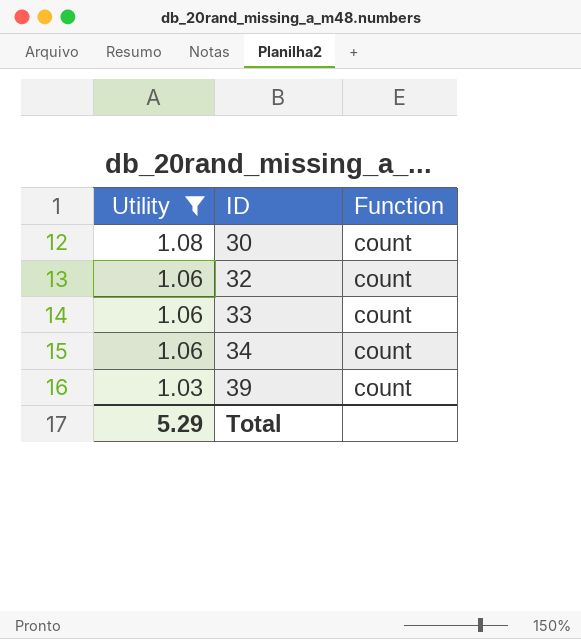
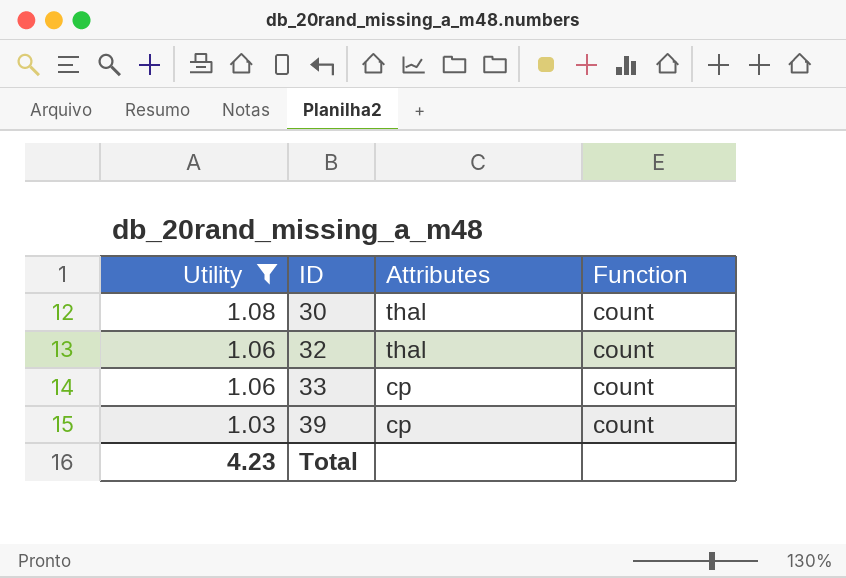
column Attributes | position: none -> 3
row 34: 1.06 | count -> none
Total | Utility: 5.29 -> 4.23

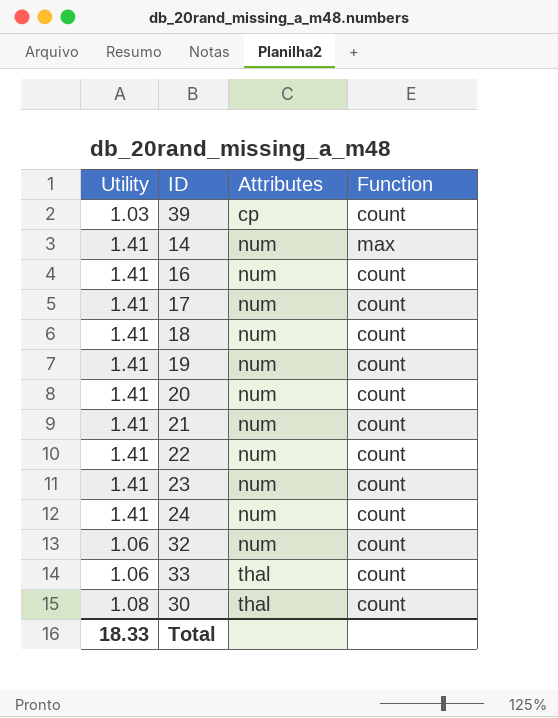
filter: Utility != 1.41 -> none
row order: Utility descending -> Attributes ascending
32 | Attributes: thal -> num
33 | Attributes: cp -> thal
Total | Utility: 4.23 -> 18.33

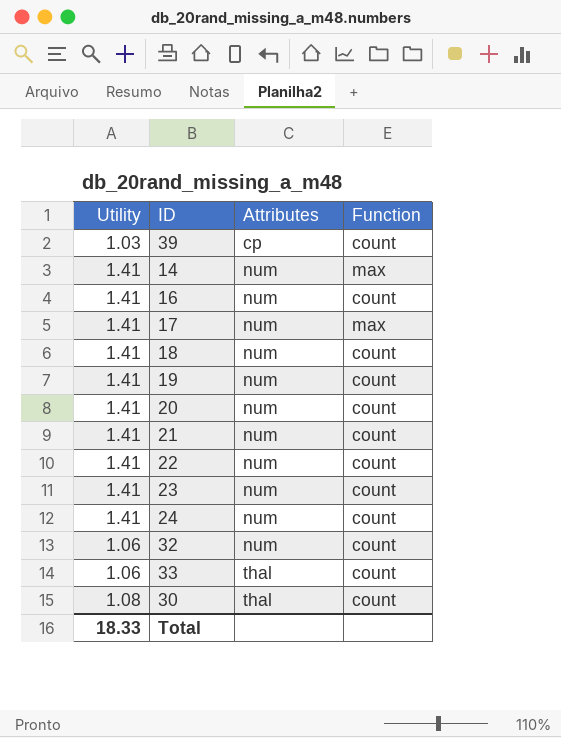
17 | Function: count -> max

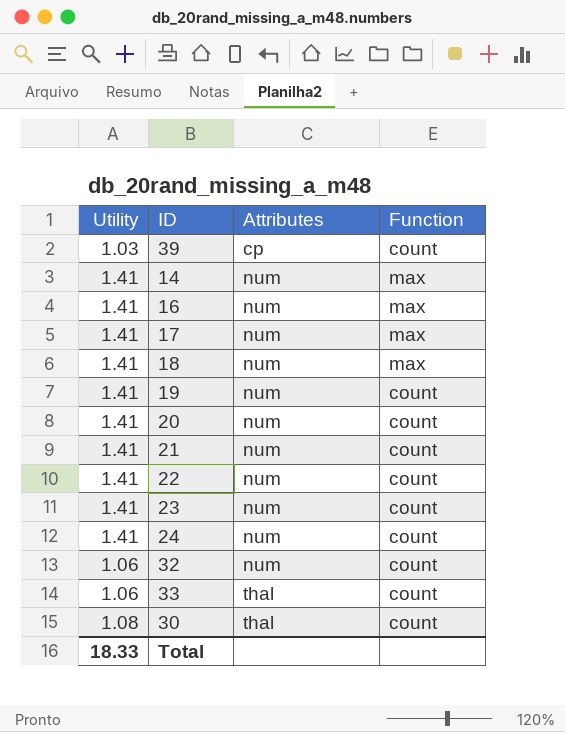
16 | Function: count -> max
18 | Function: count -> max

